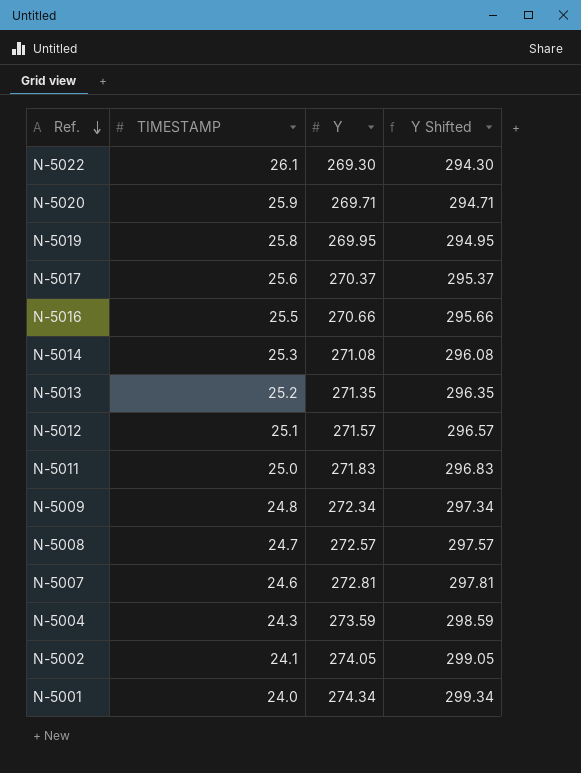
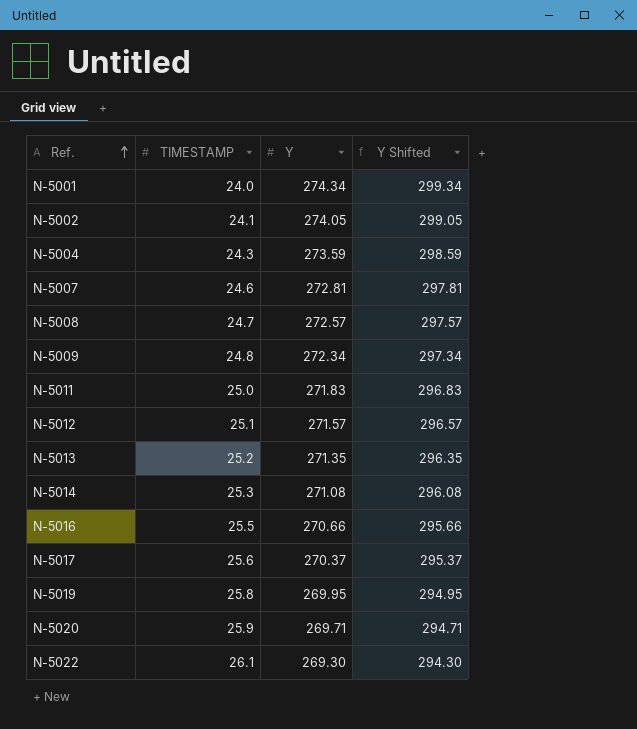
row order: Ref. descending -> Ref. ascending

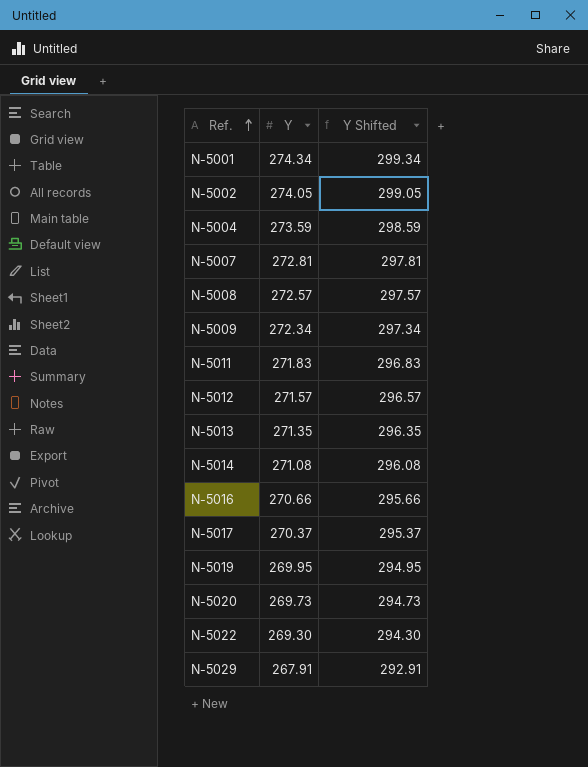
column TIMESTAMP | position: 2 -> none
N-5020 | Y: 269.71 -> 269.73
N-5020 | Y Shifted: 294.71 -> 294.73
row N-5029: none -> 267.91 | 292.91

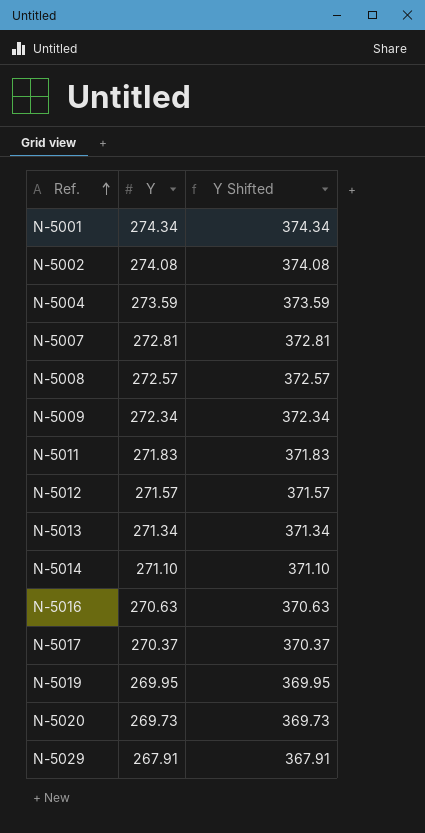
column Y Shifted | formula: [Y] + 25 -> [Y] + 100
row N-5022: 269.30 | 294.30 -> none
N-5002 | Y: 274.05 -> 274.08
N-5013 | Y: 271.35 -> 271.34
N-5014 | Y: 271.08 -> 271.10
N-5016 | Y: 270.66 -> 270.63

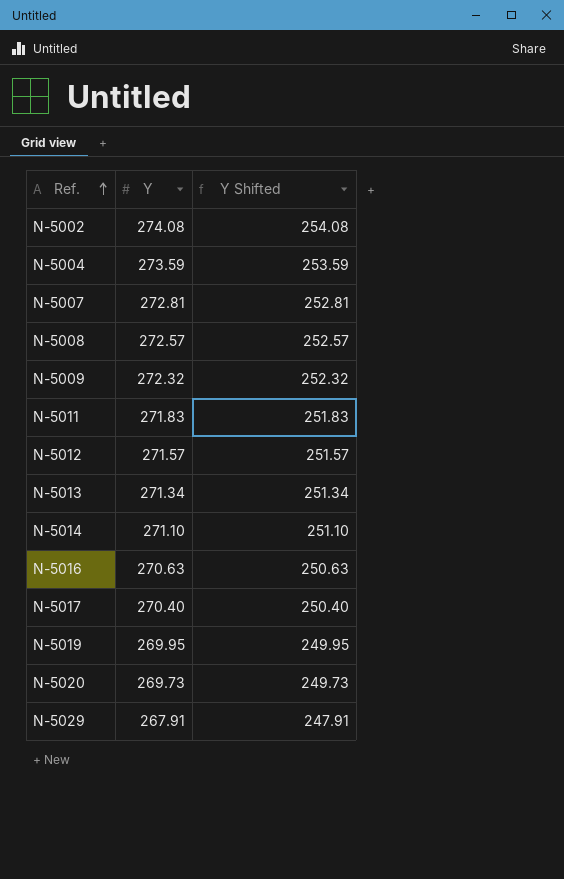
column Y Shifted | formula: [Y] + 100 -> [Y] - 20
row N-5001: 274.34 | 374.34 -> none
N-5009 | Y: 272.34 -> 272.32
N-5017 | Y: 270.37 -> 270.40

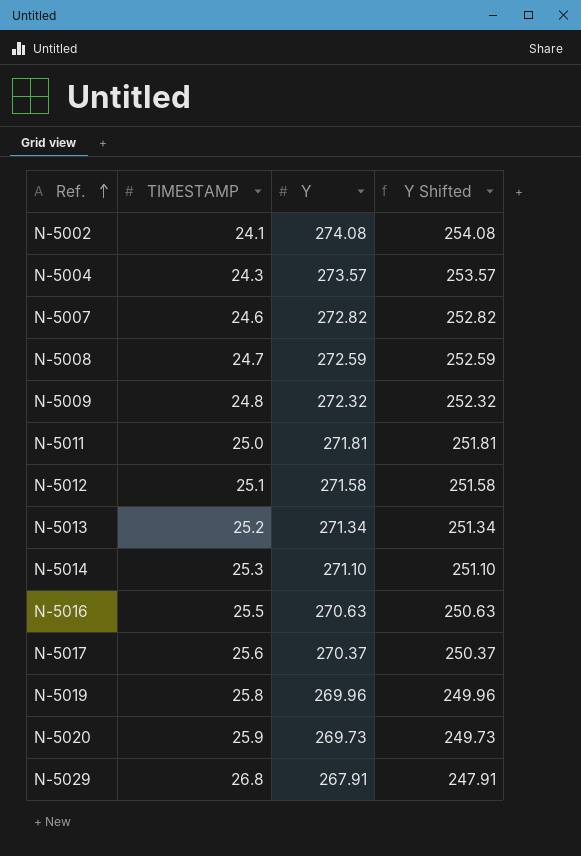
column TIMESTAMP | position: none -> 2
N-5004 | Y: 273.59 -> 273.57
N-5004 | Y Shifted: 253.59 -> 253.57
N-5007 | Y: 272.81 -> 272.82
N-5007 | Y Shifted: 252.81 -> 252.82
N-5008 | Y: 272.57 -> 272.59
N-5008 | Y Shifted: 252.57 -> 252.59
N-5011 | Y: 271.83 -> 271.81
N-5011 | Y Shifted: 251.83 -> 251.81
N-5012 | Y: 271.57 -> 271.58
N-5012 | Y Shifted: 251.57 -> 251.58
N-5017 | Y: 270.40 -> 270.37
N-5017 | Y Shifted: 250.40 -> 250.37
N-5019 | Y: 269.95 -> 269.96
N-5019 | Y Shifted: 249.95 -> 249.96

